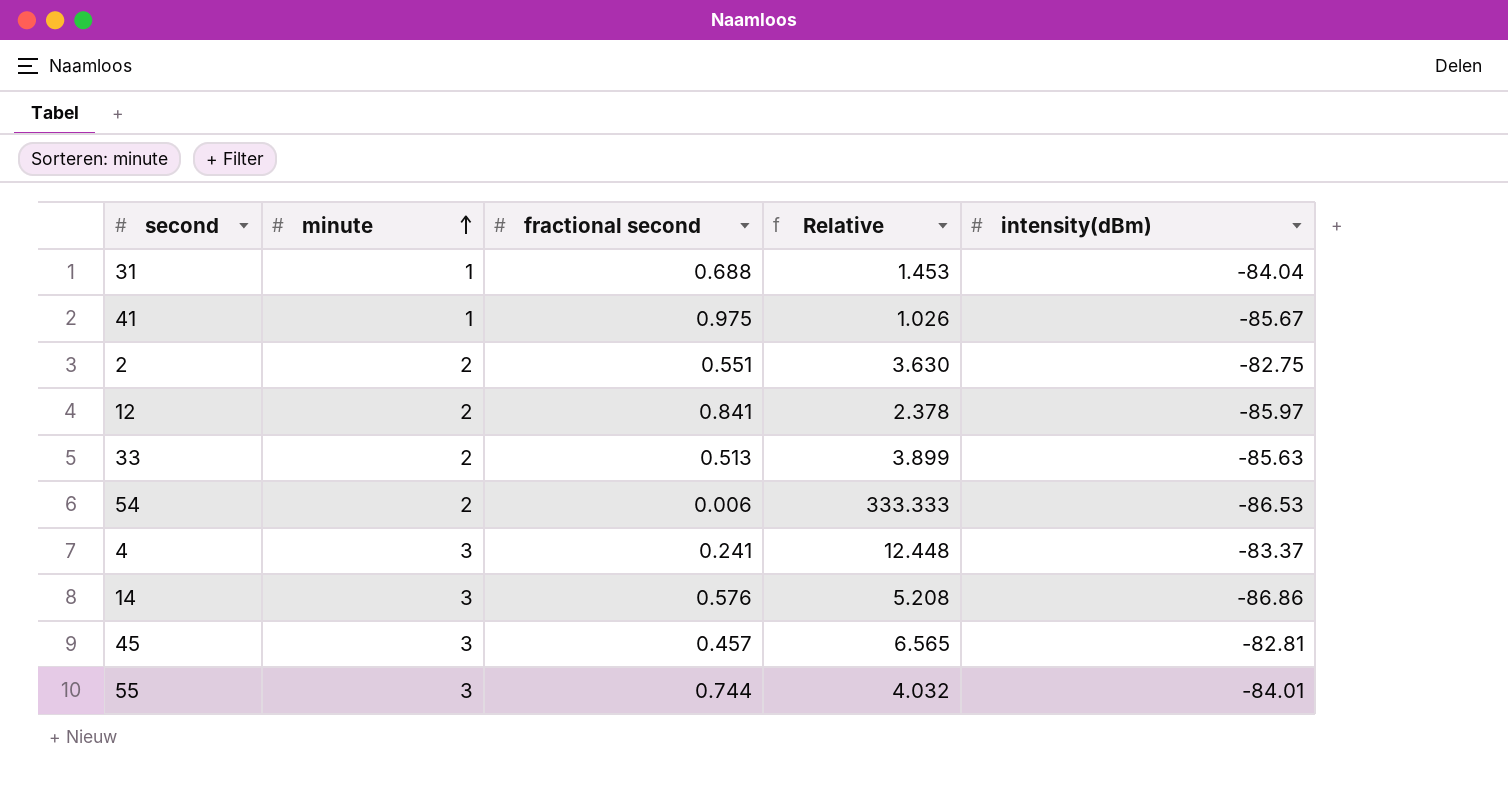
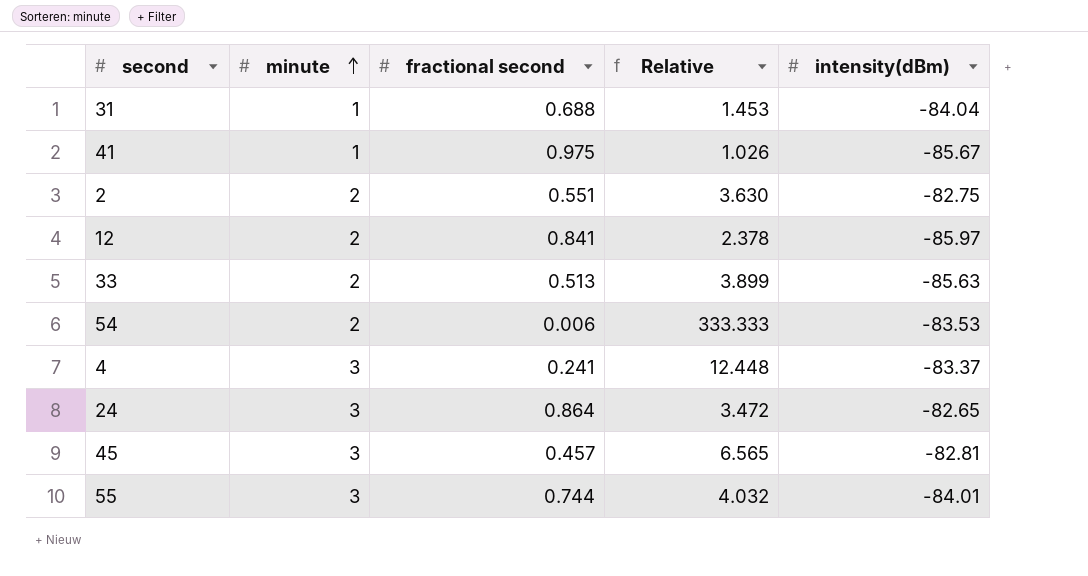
row 14: 3 | 0.576 | 5.208 | -86.86 -> none
54 | intensity(dBm): -86.53 -> -83.53
row 24: none -> 3 | 0.864 | 3.472 | -82.65

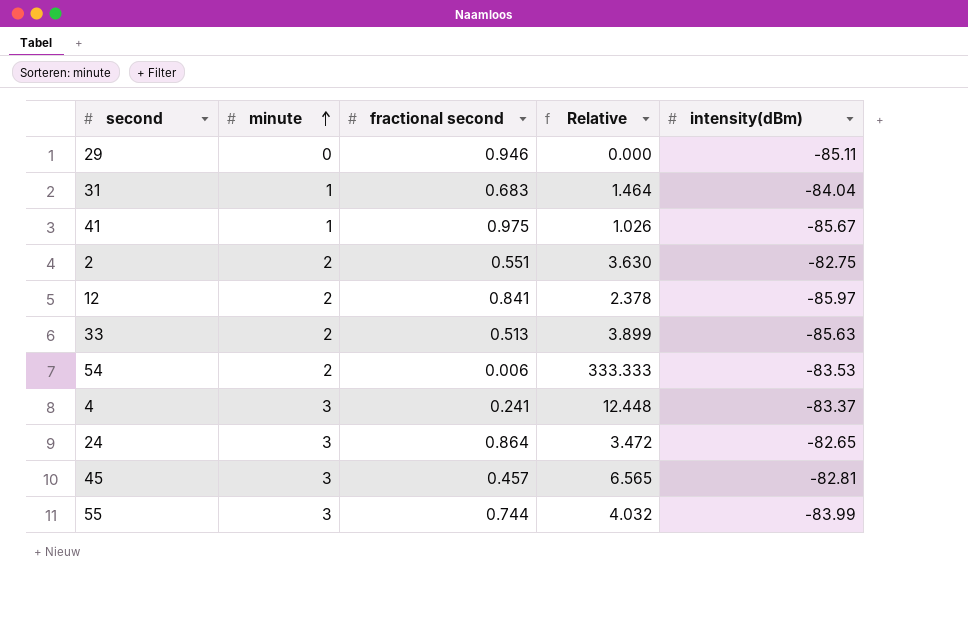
row 29: none -> 0 | 0.946 | 0.000 | -85.11
31 | fractional second: 0.688 -> 0.683
31 | Relative: 1.453 -> 1.464
55 | intensity(dBm): -84.01 -> -83.99

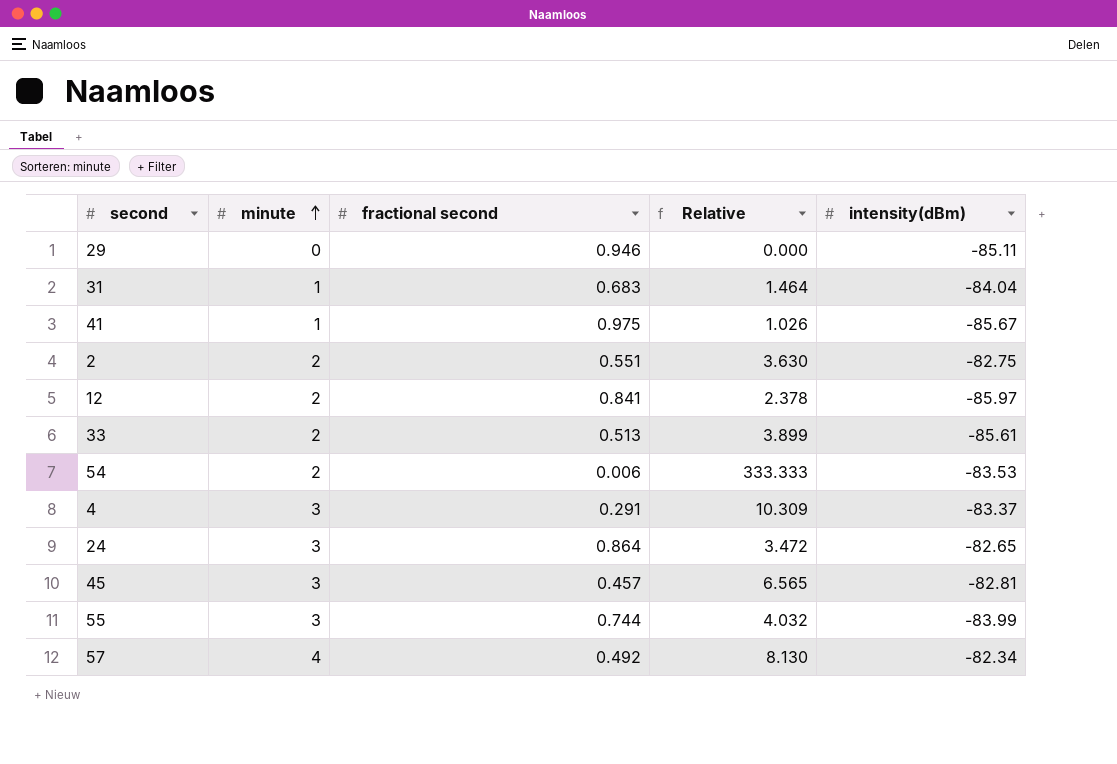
33 | intensity(dBm): -85.63 -> -85.61
4 | fractional second: 0.241 -> 0.291
4 | Relative: 12.448 -> 10.309
row 57: none -> 4 | 0.492 | 8.130 | -82.34

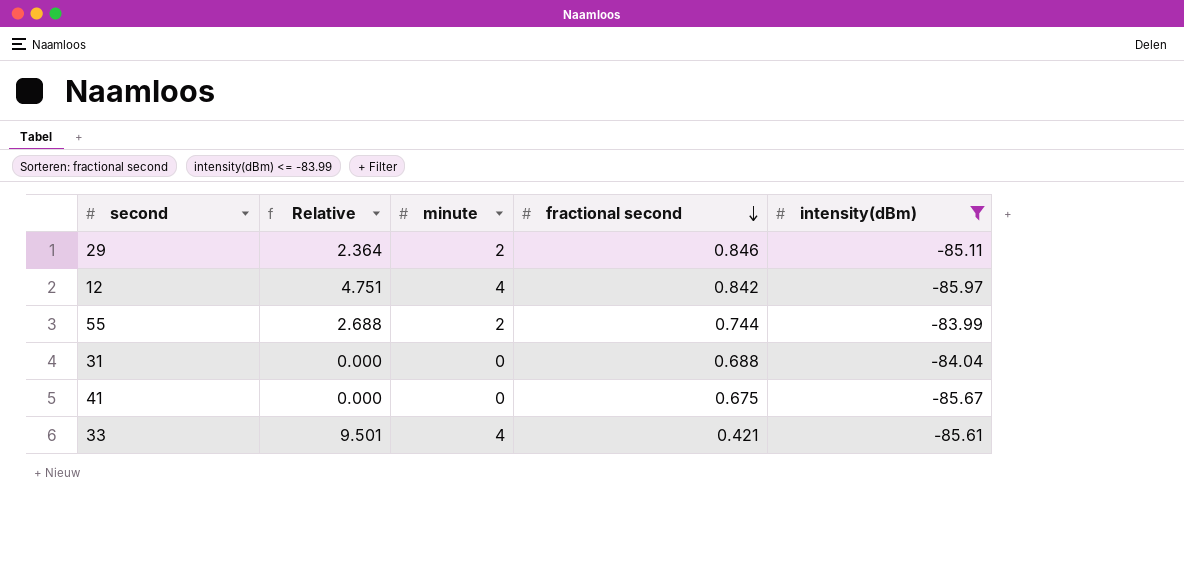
filter: none -> intensity(dBm) <= -83.99
row order: minute ascending -> fractional second descending
column Relative | position: 4 -> 2
29 | Relative: 0.000 -> 2.364
29 | minute: 0 -> 2
29 | fractional second: 0.946 -> 0.846
12 | Relative: 2.378 -> 4.751
12 | minute: 2 -> 4
12 | fractional second: 0.841 -> 0.842
55 | Relative: 4.032 -> 2.688
55 | minute: 3 -> 2
31 | Relative: 1.464 -> 0.000
31 | minute: 1 -> 0
31 | fractional second: 0.683 -> 0.688
41 | Relative: 1.026 -> 0.000
41 | minute: 1 -> 0
41 | fractional second: 0.975 -> 0.675
33 | Relative: 3.899 -> 9.501
33 | minute: 2 -> 4
33 | fractional second: 0.513 -> 0.421

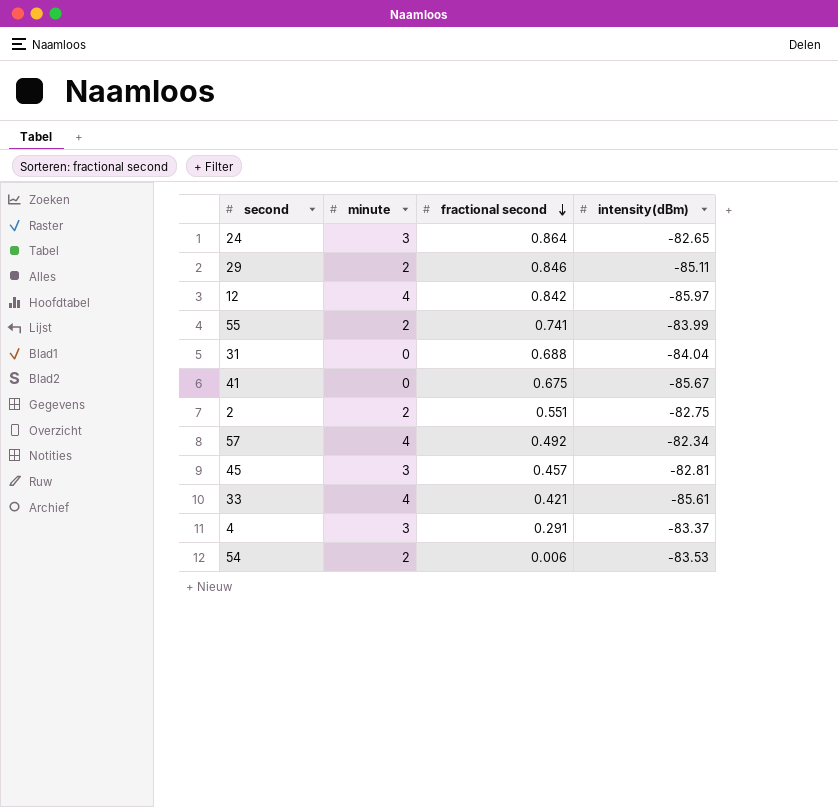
filter: intensity(dBm) <= -83.99 -> none
column Relative | formula: [minute] / [fractional second] -> none
55 | fractional second: 0.744 -> 0.741

